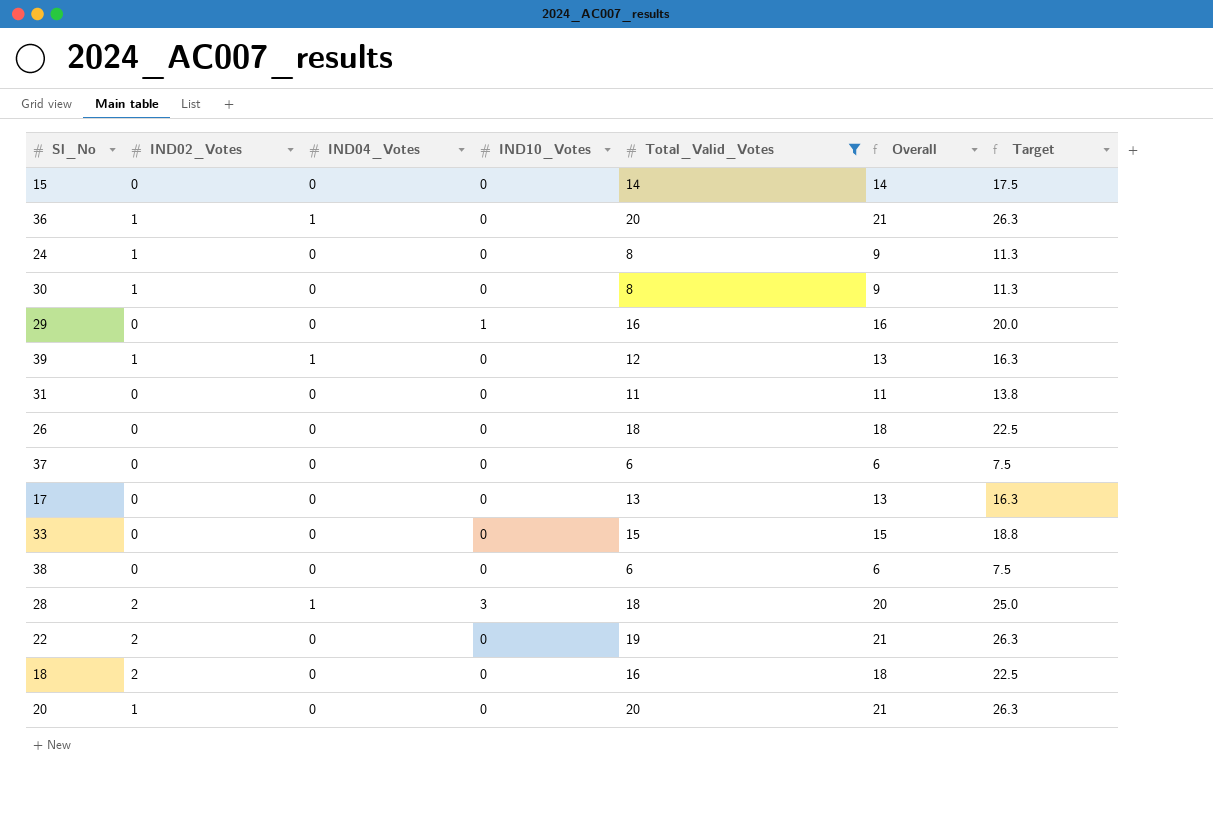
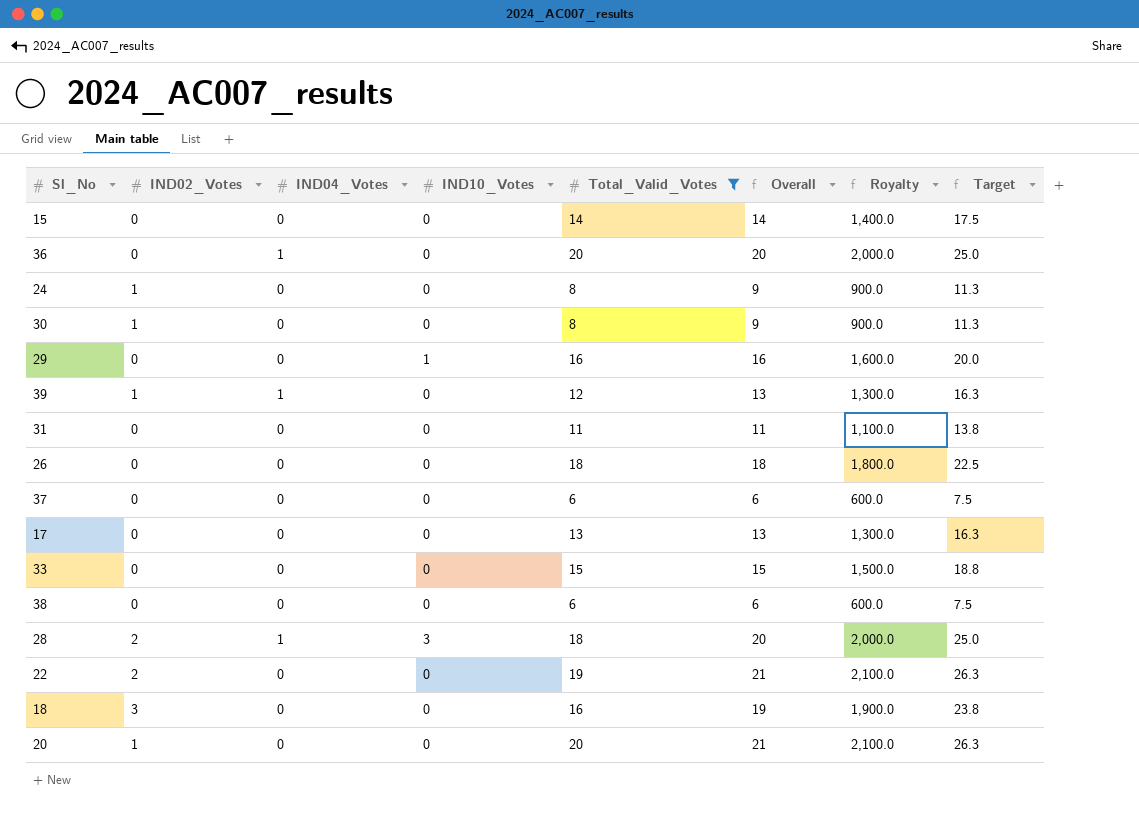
column Royalty | formula: none -> [Overall] * 100
36 | IND02_Votes: 1 -> 0
36 | Overall: 21 -> 20
36 | Target: 26.3 -> 25.0
18 | IND02_Votes: 2 -> 3
18 | Overall: 18 -> 19
18 | Target: 22.5 -> 23.8

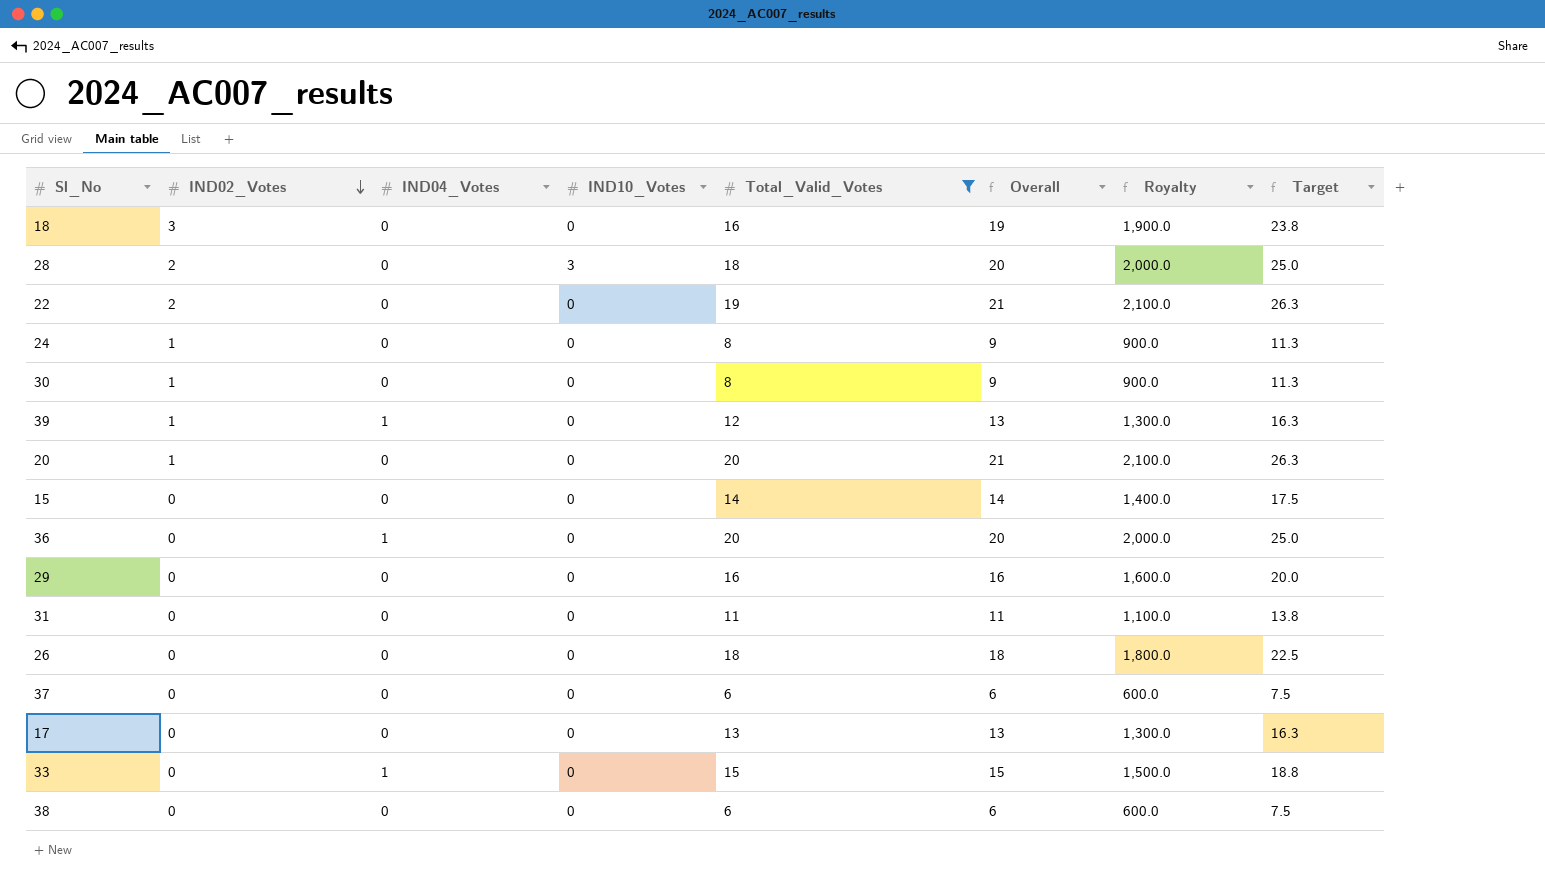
row order: none -> IND02_Votes descending
28 | IND04_Votes: 1 -> 0
29 | IND10_Votes: 1 -> 0
33 | IND04_Votes: 0 -> 1

